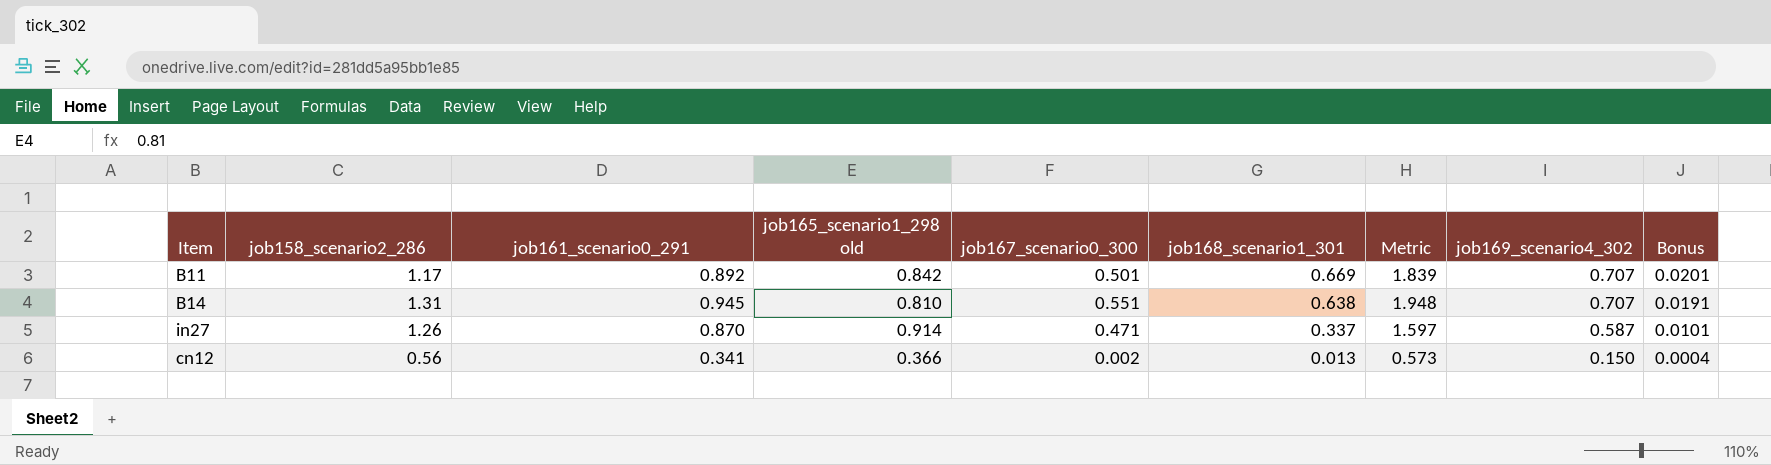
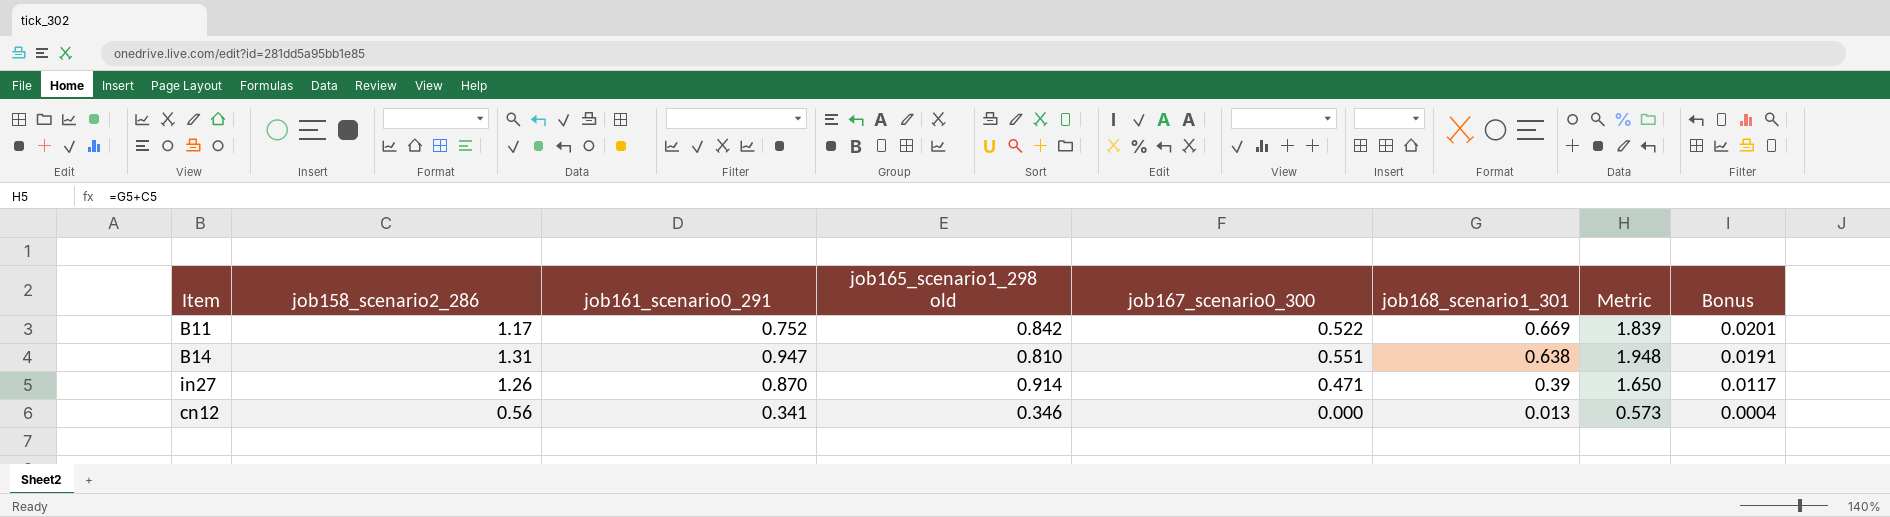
column job169_scenario4_302 | position: 8 -> none
B11 | job161_scenario0_291: 0.892 -> 0.752
B11 | job167_scenario0_300: 0.501 -> 0.522
B14 | job161_scenario0_291: 0.945 -> 0.947
in27 | job168_scenario1_301: 0.337 -> 0.39
in27 | Metric: 1.597 -> 1.650
in27 | Bonus: 0.0101 -> 0.0117
cn12 | job165_scenario1_298 old: 0.366 -> 0.346
cn12 | job167_scenario0_300: 0.002 -> 0.000

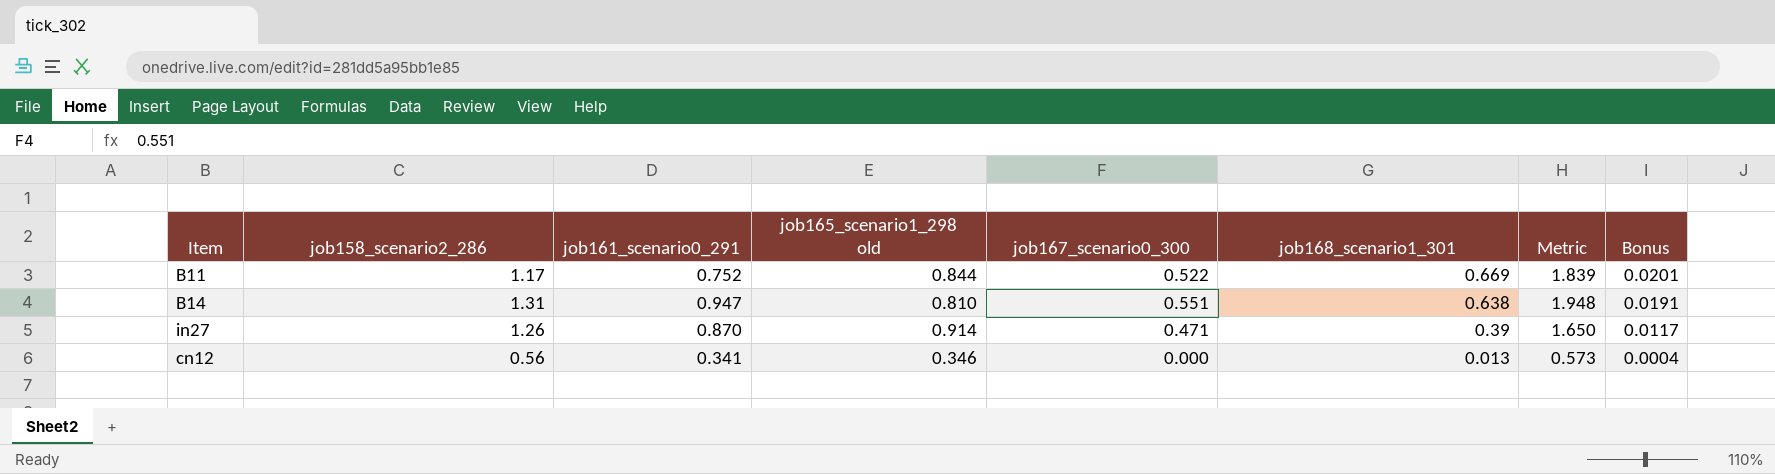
B11 | job165_scenario1_298 old: 0.842 -> 0.844

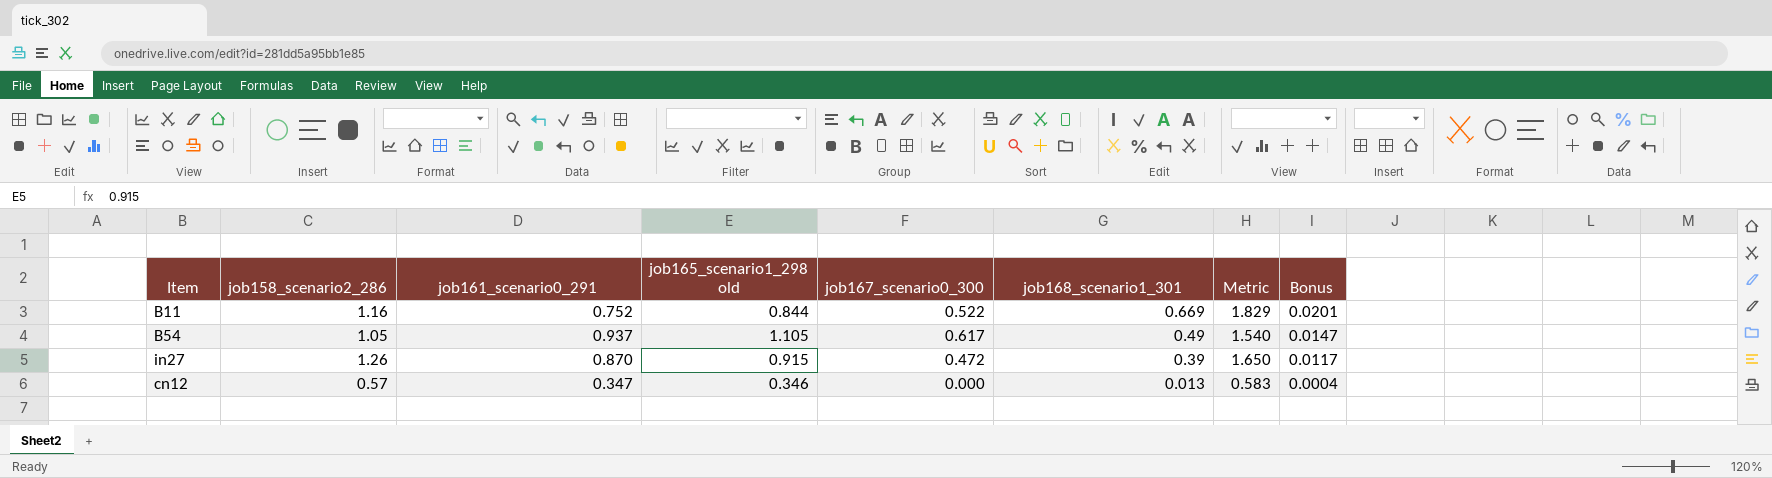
row B14: 1.31 | 0.947 | 0.810 | 0.551 | 0.638 | 1.948 | 0.0191 -> none
B11 | job158_scenario2_286: 1.17 -> 1.16
B11 | Metric: 1.839 -> 1.829
row B54: none -> 1.05 | 0.937 | 1.105 | 0.617 | 0.49 | 1.540 | 0.0147
in27 | job165_scenario1_298 old: 0.914 -> 0.915
in27 | job167_scenario0_300: 0.471 -> 0.472
cn12 | job158_scenario2_286: 0.56 -> 0.57
cn12 | job161_scenario0_291: 0.341 -> 0.347
cn12 | Metric: 0.573 -> 0.583

